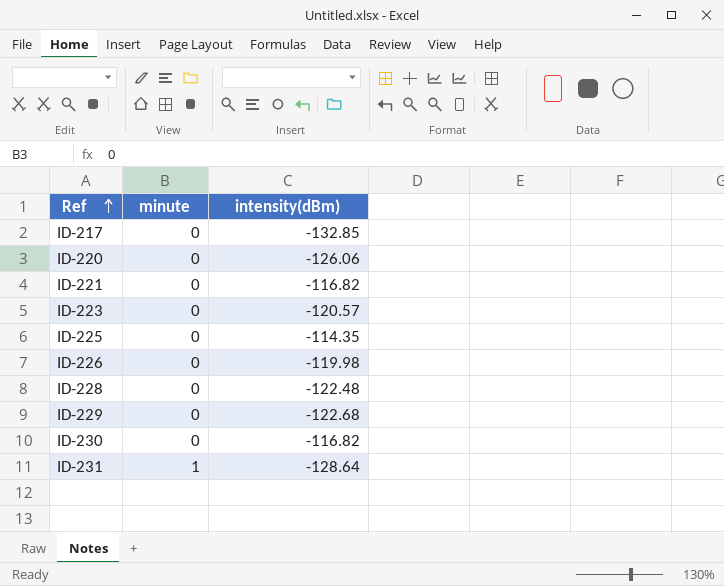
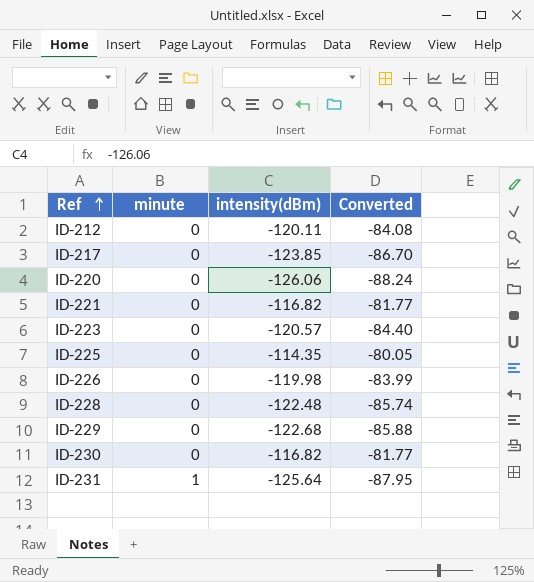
column Converted | formula: none -> [intensity(dBm)] * 0.7
row ID-212: none -> 0 | -120.11 | -84.08
ID-217 | intensity(dBm): -132.85 -> -123.85
ID-231 | intensity(dBm): -128.64 -> -125.64

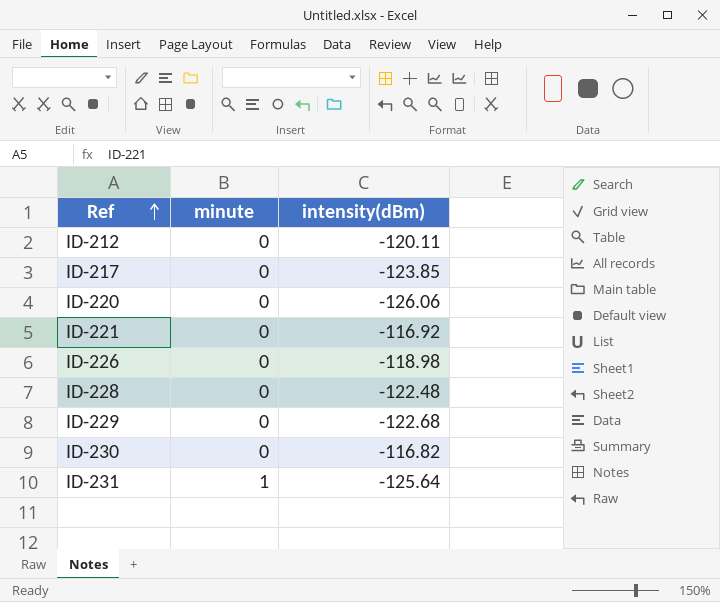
column Converted | formula: [intensity(dBm)] * 0.7 -> none
row ID-223: 0 | -120.57 | -84.40 -> none
row ID-225: 0 | -114.35 | -80.05 -> none
ID-221 | intensity(dBm): -116.82 -> -116.92
ID-226 | intensity(dBm): -119.98 -> -118.98

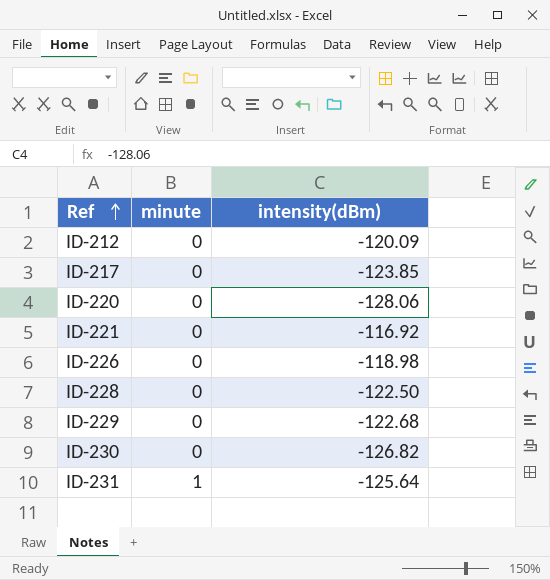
ID-212 | intensity(dBm): -120.11 -> -120.09
ID-220 | intensity(dBm): -126.06 -> -128.06
ID-228 | intensity(dBm): -122.48 -> -122.50
ID-230 | intensity(dBm): -116.82 -> -126.82

